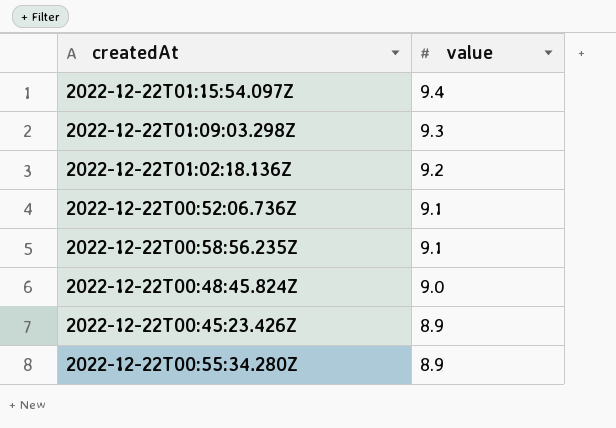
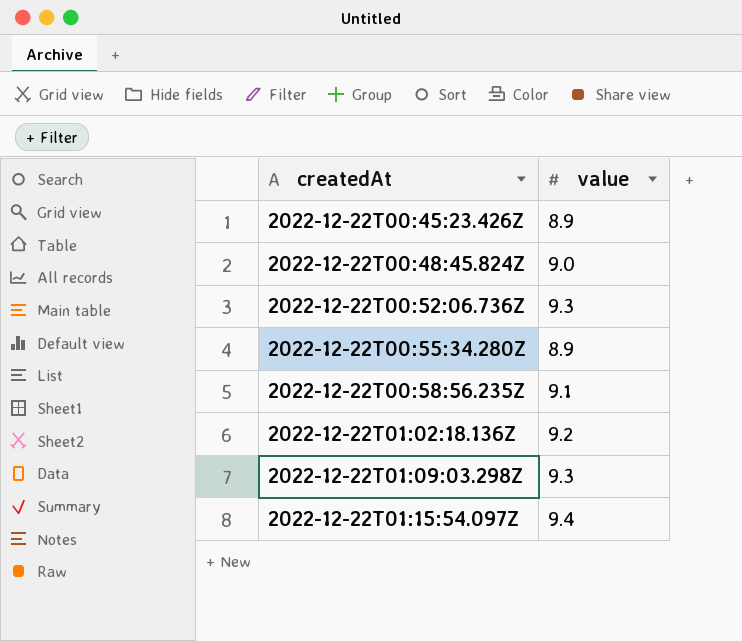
row order: value descending -> createdAt ascending
2022-12-22T00:52:06.736Z | value: 9.1 -> 9.3

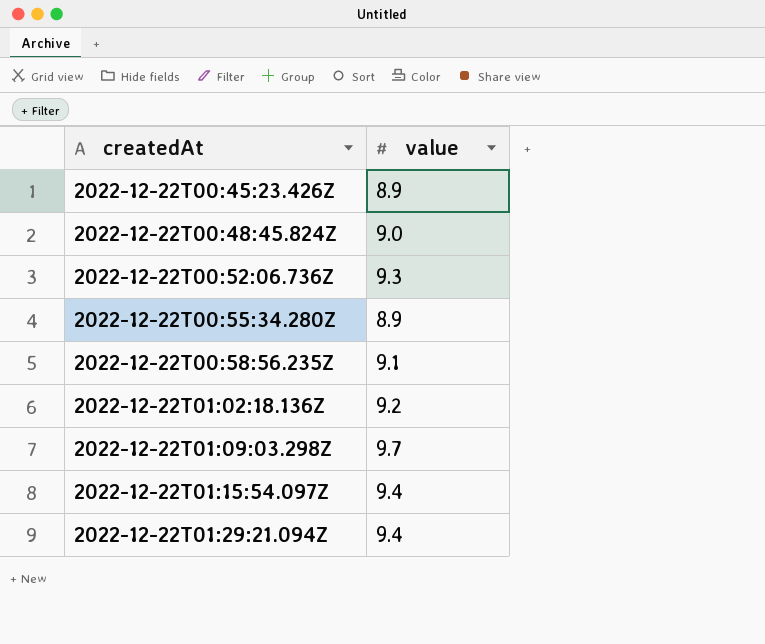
2022-12-22T01:09:03.298Z | value: 9.3 -> 9.7
row 2022-12-22T01:29:21.094Z: none -> 9.4

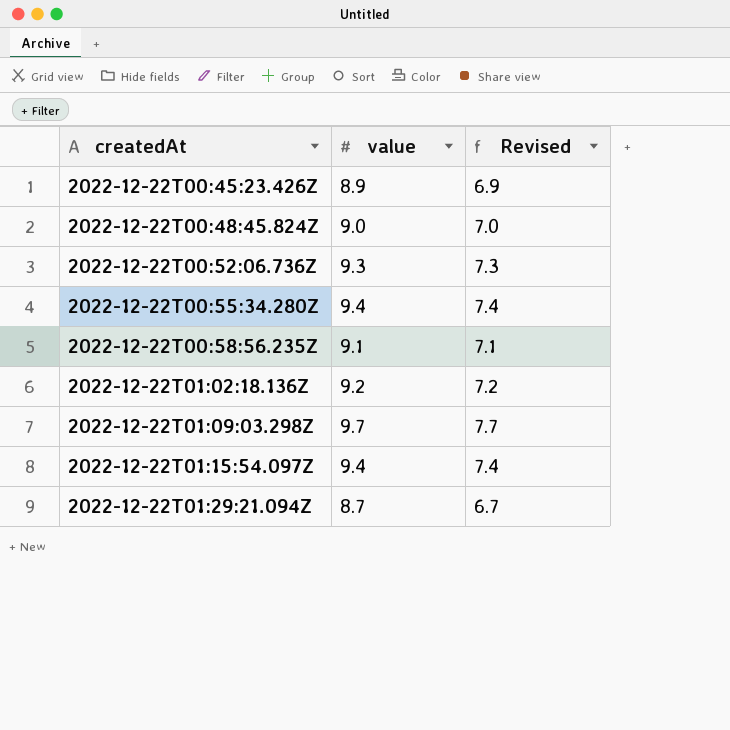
column Revised | formula: none -> [value] - 2
2022-12-22T00:55:34.280Z | value: 8.9 -> 9.4
2022-12-22T01:29:21.094Z | value: 9.4 -> 8.7

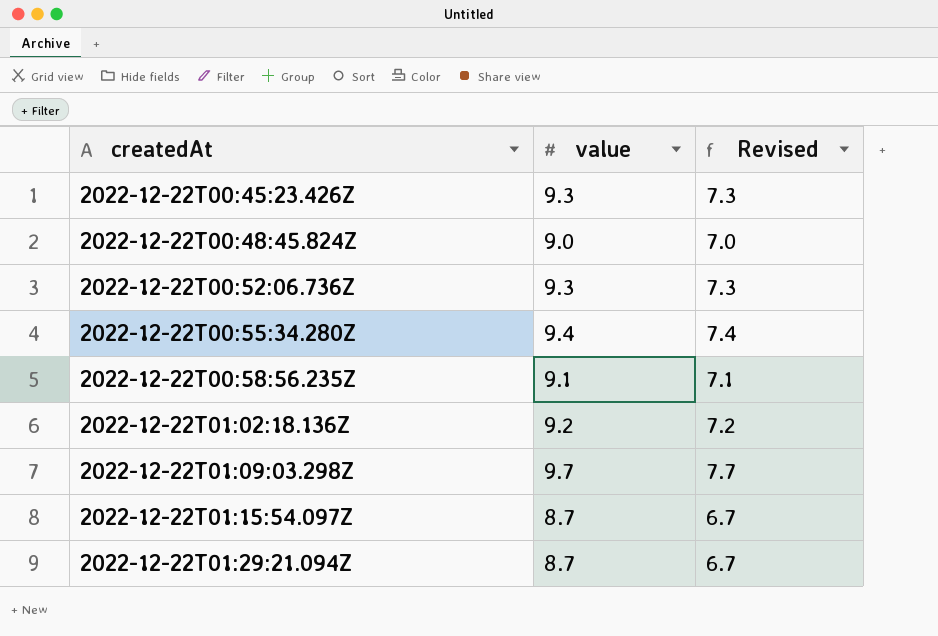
2022-12-22T00:45:23.426Z | value: 8.9 -> 9.3
2022-12-22T00:45:23.426Z | Revised: 6.9 -> 7.3
2022-12-22T01:15:54.097Z | value: 9.4 -> 8.7
2022-12-22T01:15:54.097Z | Revised: 7.4 -> 6.7

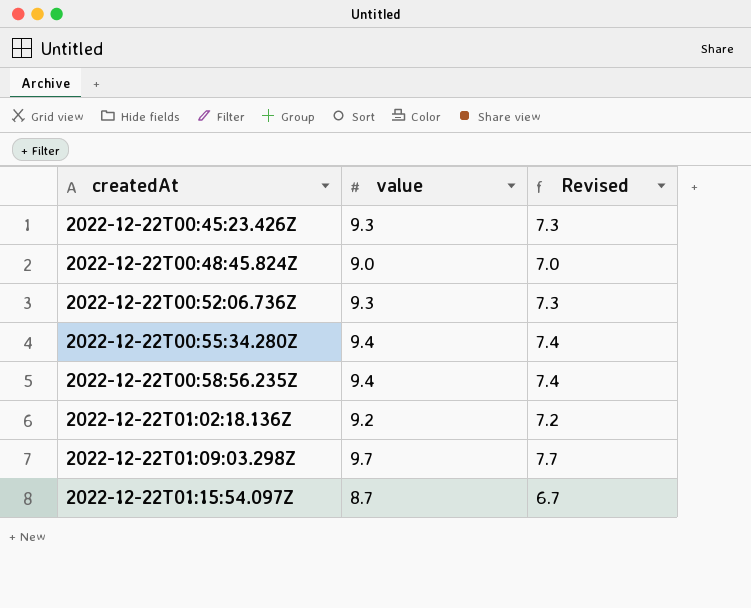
row 2022-12-22T01:29:21.094Z: 8.7 | 6.7 -> none
2022-12-22T00:58:56.235Z | value: 9.1 -> 9.4
2022-12-22T00:58:56.235Z | Revised: 7.1 -> 7.4

